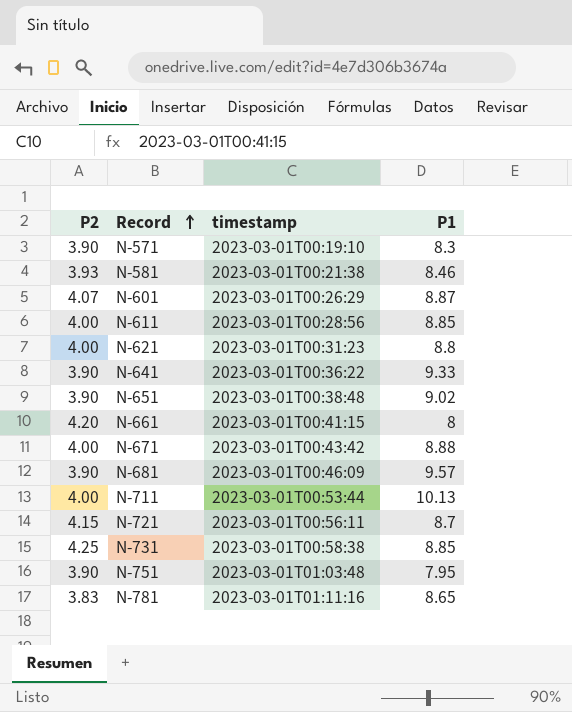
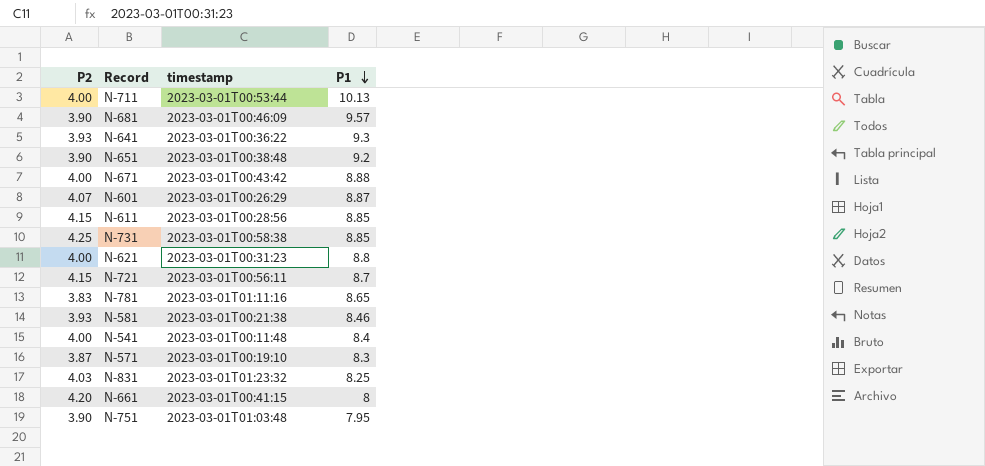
row order: Record ascending -> P1 descending
N-641 | P2: 3.90 -> 3.93
N-641 | P1: 9.33 -> 9.3
N-651 | P1: 9.02 -> 9.2
N-611 | P2: 4.00 -> 4.15
row N-541: none -> 4.00 | 2023-03-01T00:11:48 | 8.4
N-571 | P2: 3.90 -> 3.87
row N-831: none -> 4.03 | 2023-03-01T01:23:32 | 8.25

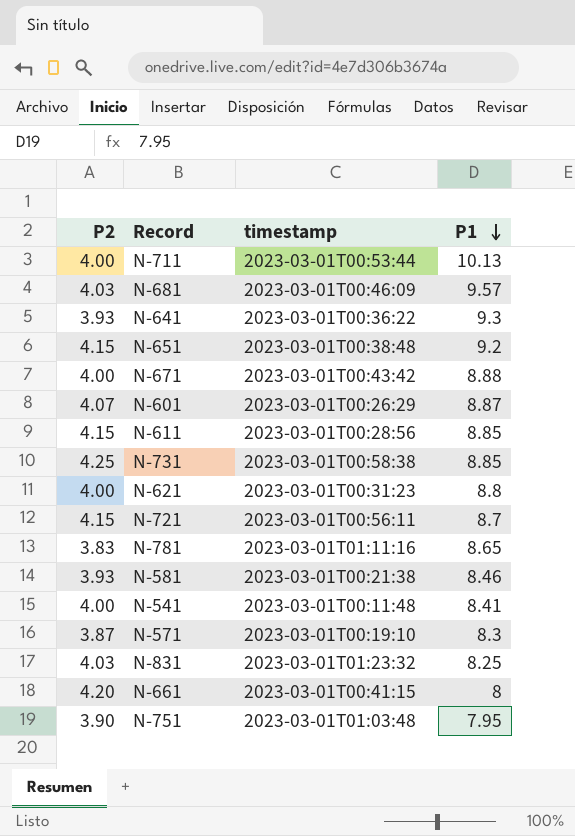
N-681 | P2: 3.90 -> 4.03
N-651 | P2: 3.90 -> 4.15
N-541 | P1: 8.4 -> 8.41

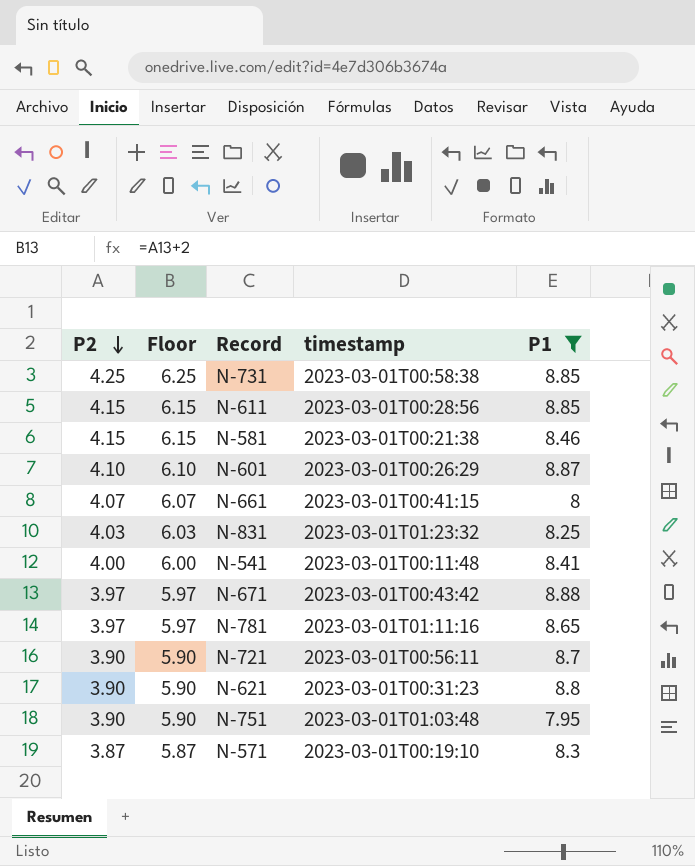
filter: none -> P1 <= 8.88
row order: P1 descending -> P2 descending
column Floor | formula: none -> [P2] + 2
N-581 | P2: 3.93 -> 4.15
N-601 | P2: 4.07 -> 4.10
N-661 | P2: 4.20 -> 4.07
N-671 | P2: 4.00 -> 3.97
N-781 | P2: 3.83 -> 3.97
N-721 | P2: 4.15 -> 3.90
N-621 | P2: 4.00 -> 3.90

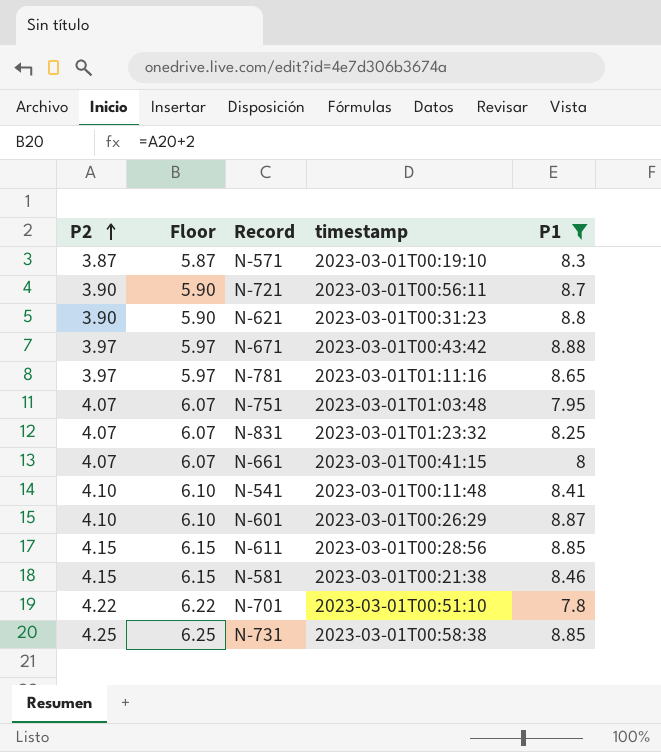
row order: P2 descending -> P2 ascending
N-751 | P2: 3.90 -> 4.07
N-751 | Floor: 5.90 -> 6.07
N-831 | P2: 4.03 -> 4.07
N-831 | Floor: 6.03 -> 6.07
N-541 | P2: 4.00 -> 4.10
N-541 | Floor: 6.00 -> 6.10
row N-701: none -> 4.22 | 6.22 | 2023-03-01T00:51:10 | 7.8

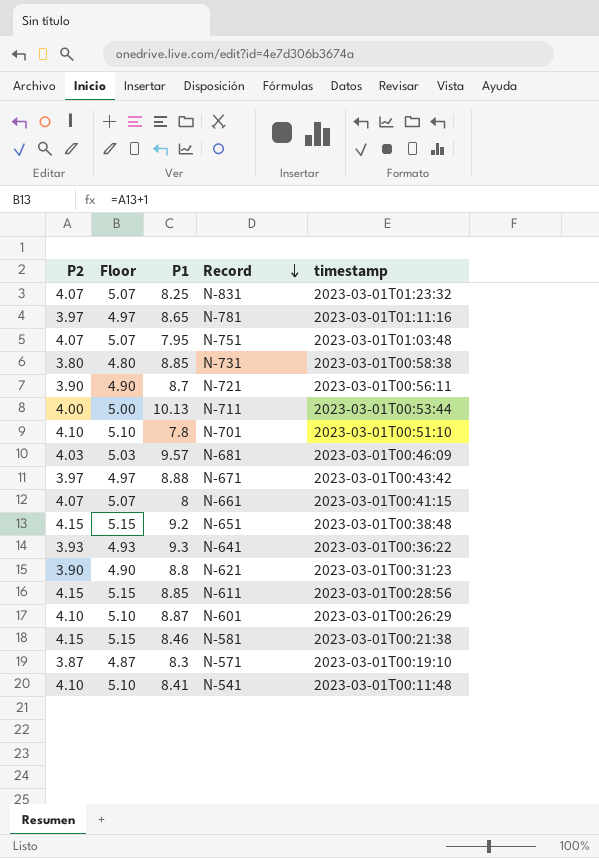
filter: P1 <= 8.88 -> none
row order: P2 ascending -> Record descending
column Floor | formula: [P2] + 2 -> [P2] + 1
column P1 | position: 5 -> 3
N-731 | P2: 4.25 -> 3.80
N-701 | P2: 4.22 -> 4.10

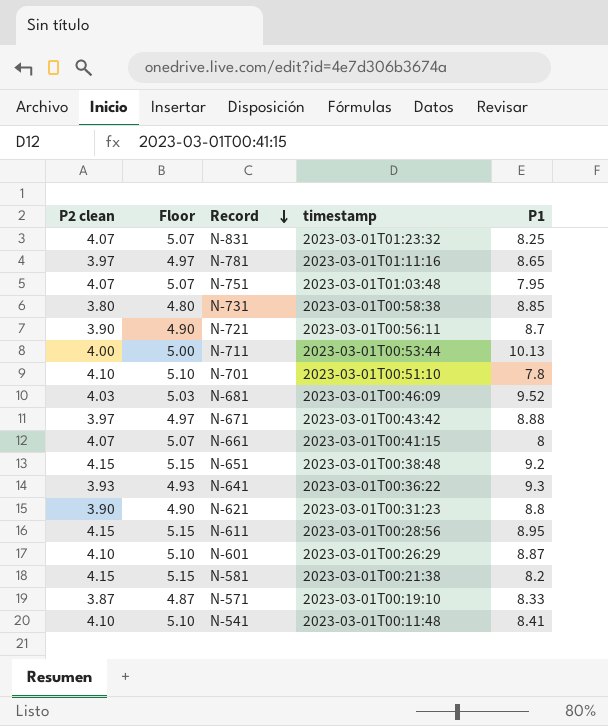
column name: P2 -> P2 clean
column P1 | position: 3 -> 5
N-681 | P1: 9.57 -> 9.52
N-611 | P1: 8.85 -> 8.95
N-581 | P1: 8.46 -> 8.2
N-571 | P1: 8.3 -> 8.33

